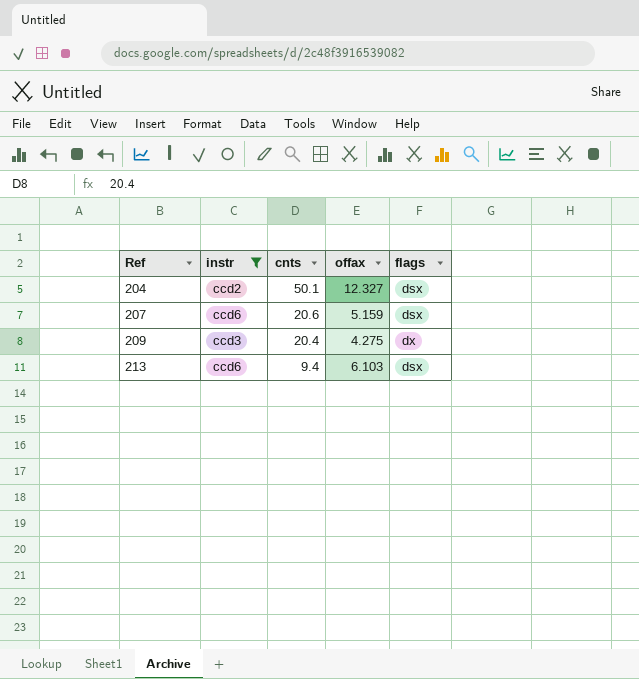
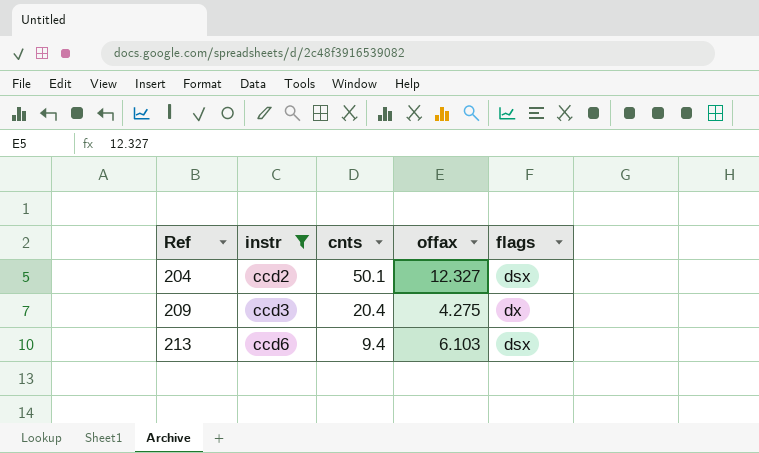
row 207: ccd6 | 20.6 | 5.159 | dsx -> none

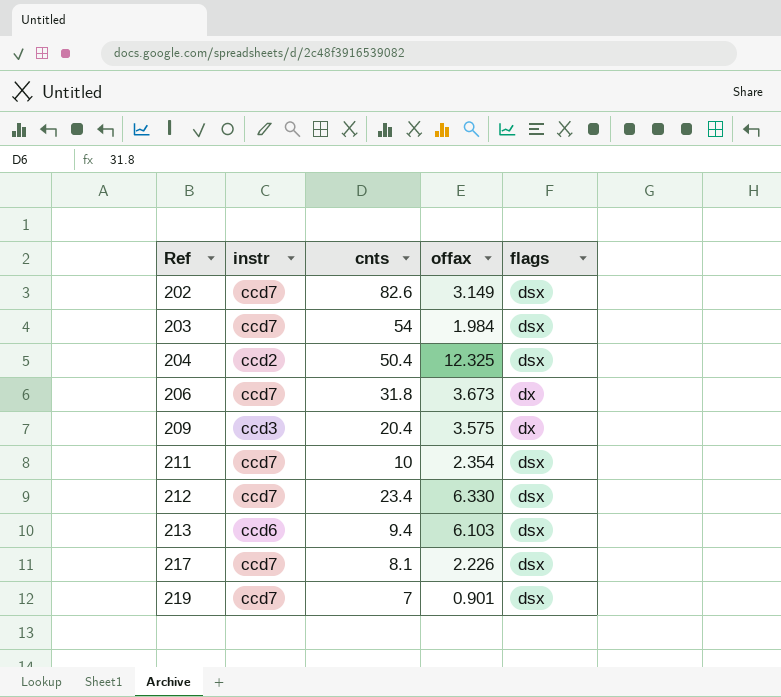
filter: instr != ccd7 -> none
204 | cnts: 50.1 -> 50.4
204 | offax: 12.327 -> 12.325
209 | offax: 4.275 -> 3.575

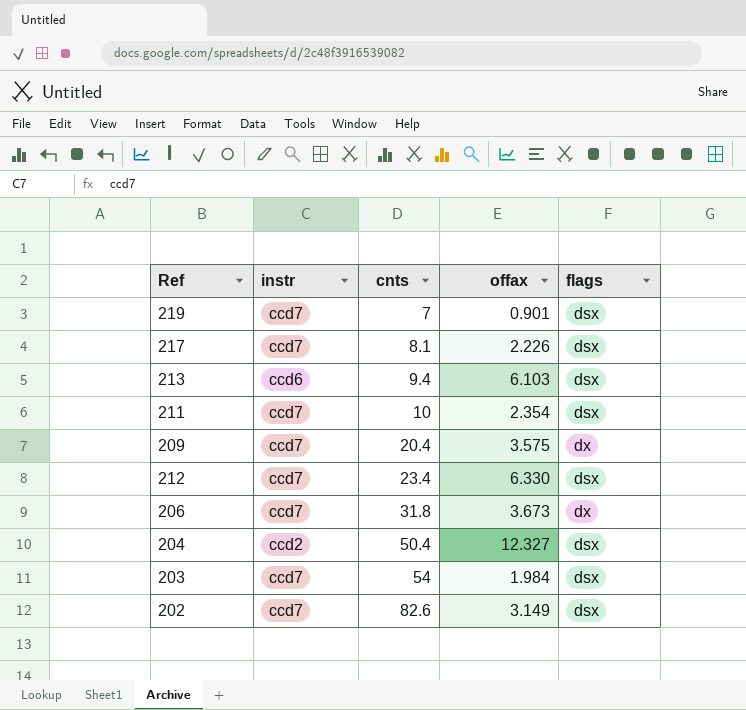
row order: Ref ascending -> cnts ascending
209 | instr: ccd3 -> ccd7
204 | offax: 12.325 -> 12.327

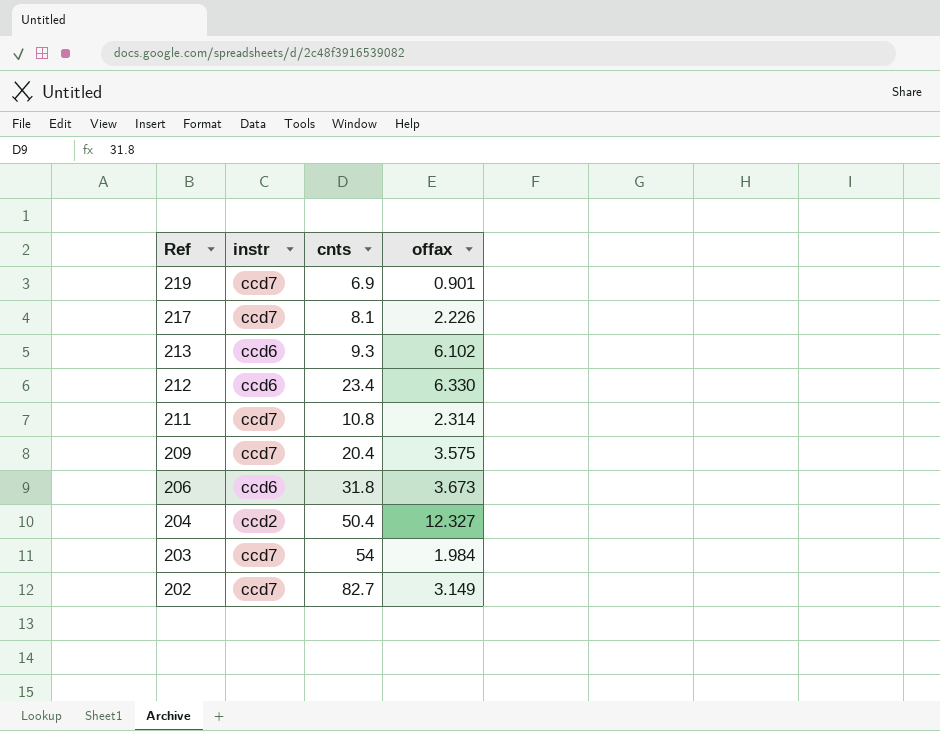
row order: cnts ascending -> Ref descending
column flags | position: 5 -> none
219 | cnts: 7 -> 6.9
213 | cnts: 9.4 -> 9.3
213 | offax: 6.103 -> 6.102
212 | instr: ccd7 -> ccd6
211 | cnts: 10 -> 10.8
211 | offax: 2.354 -> 2.314
206 | instr: ccd7 -> ccd6
202 | cnts: 82.6 -> 82.7

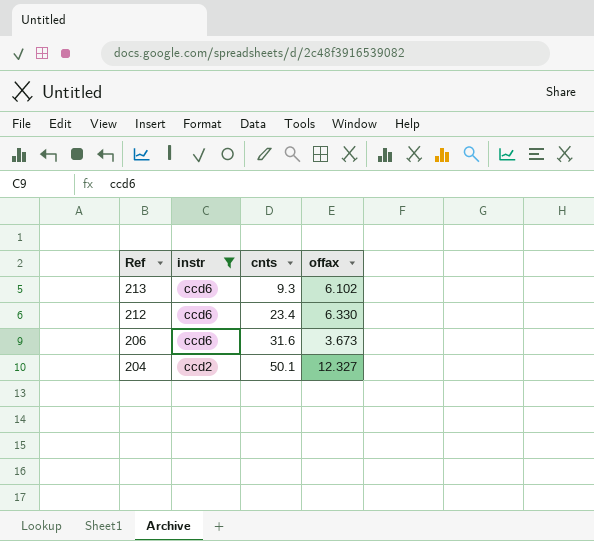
filter: none -> instr != ccd7
206 | cnts: 31.8 -> 31.6
204 | cnts: 50.4 -> 50.1

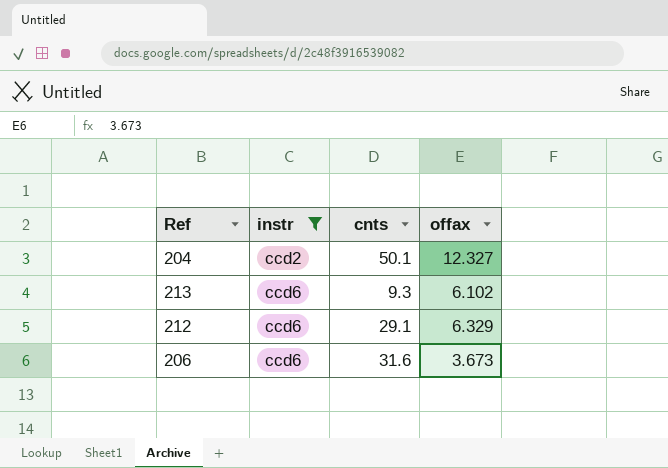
row order: Ref descending -> instr ascending
212 | cnts: 23.4 -> 29.1
212 | offax: 6.330 -> 6.329

